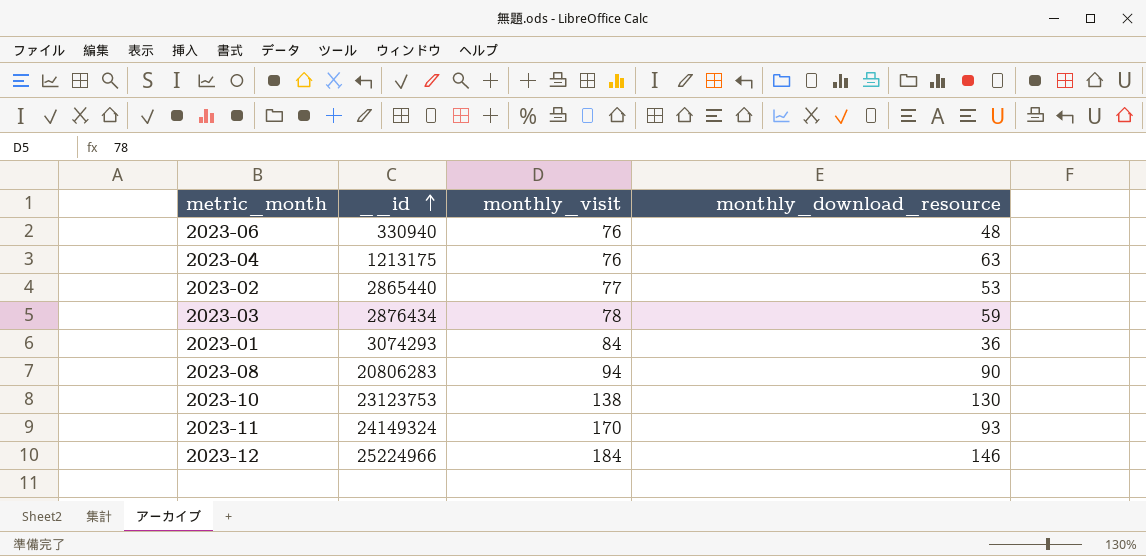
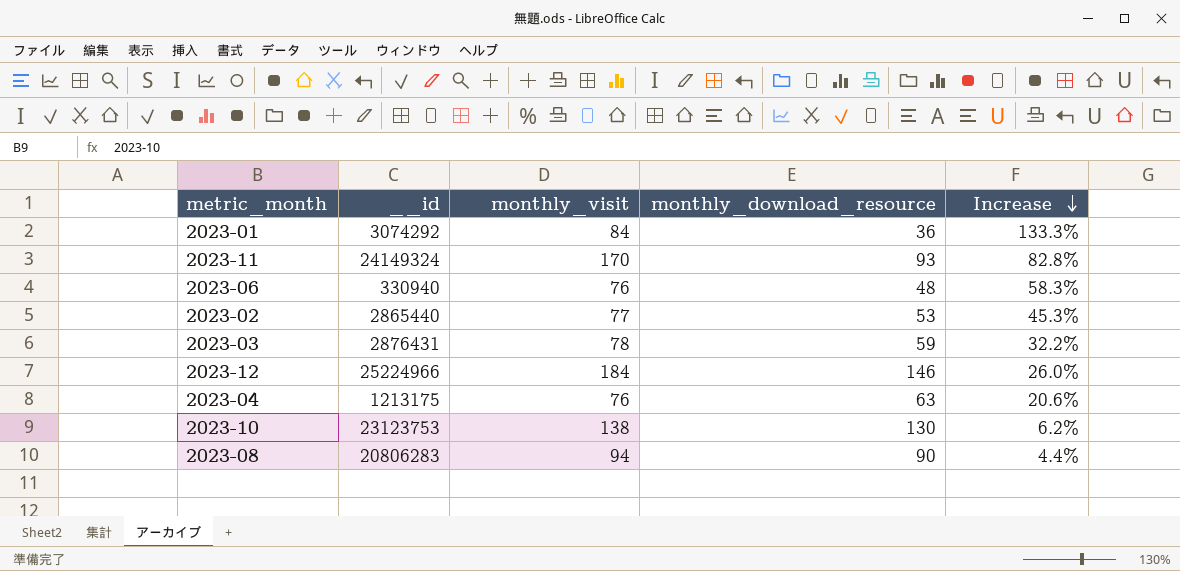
row order: __id ascending -> Increase descending
column Increase | formula: none -> ([monthly_visit] - [monthly_download_resource]) / [monthly_download_resource]
2023-01 | __id: 3074293 -> 3074292
2023-03 | __id: 2876434 -> 2876431

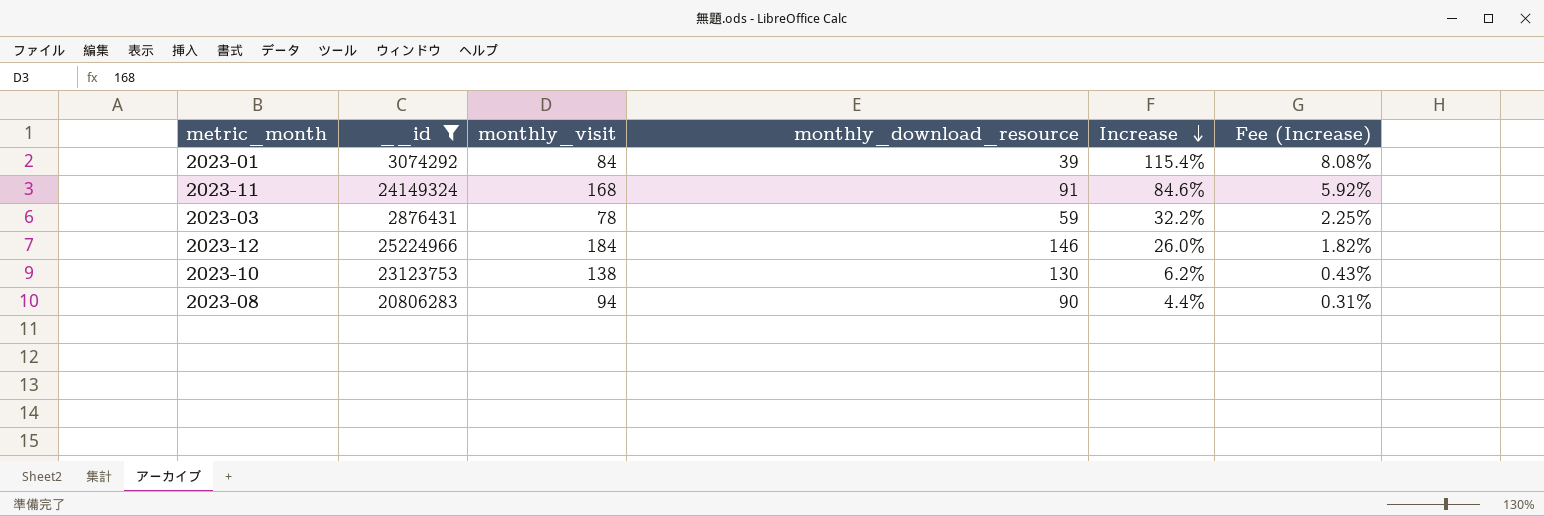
filter: none -> __id >= 2876431
column Fee (Increase) | formula: none -> [Increase] * 0.07
2023-01 | monthly_download_resource: 36 -> 39
2023-01 | Increase: 133.3% -> 115.4%
2023-11 | monthly_visit: 170 -> 168
2023-11 | monthly_download_resource: 93 -> 91
2023-11 | Increase: 82.8% -> 84.6%

